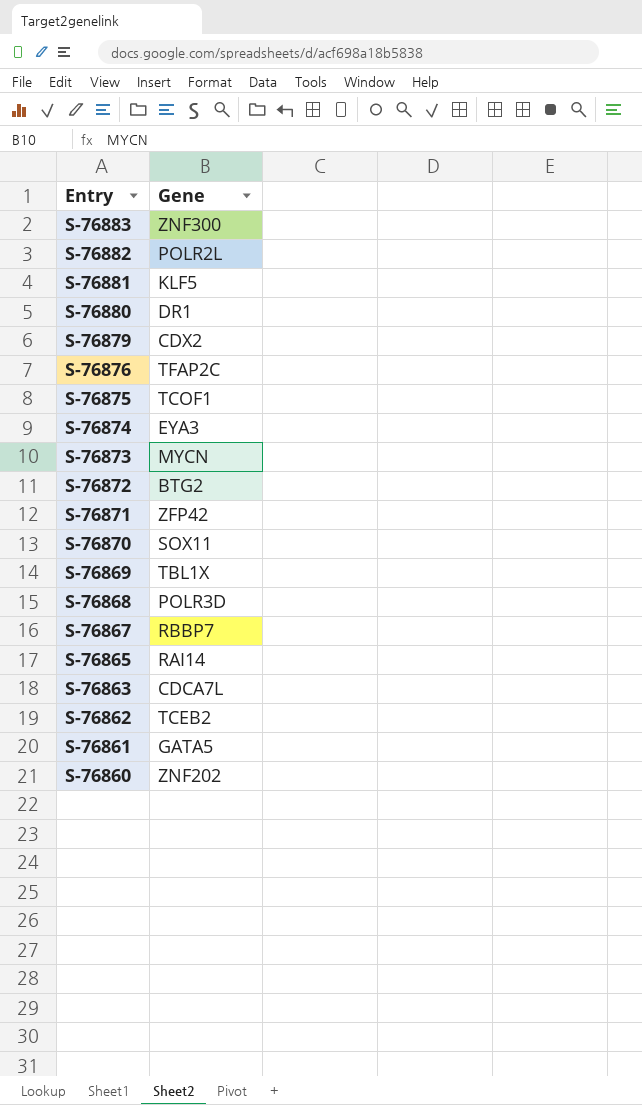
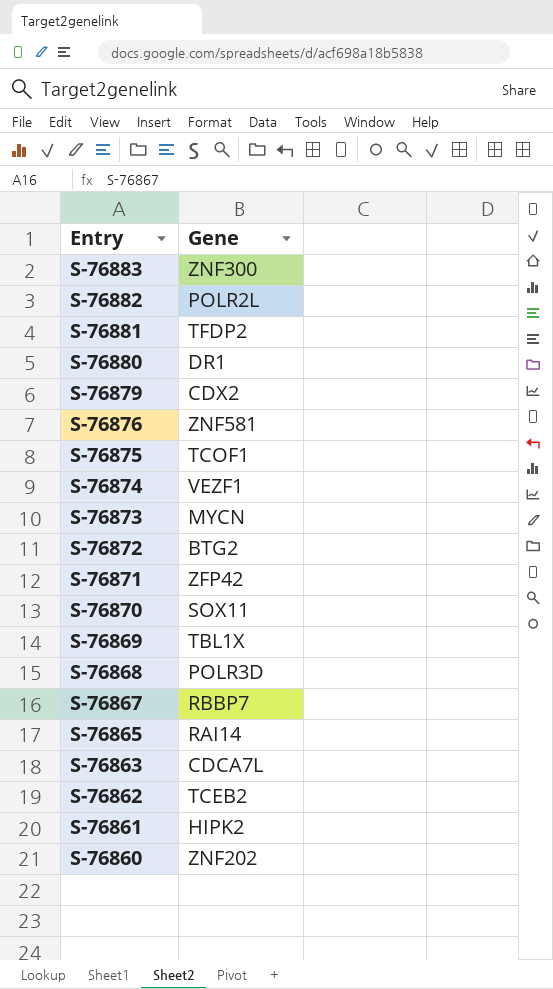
S-76881 | Gene: KLF5 -> TFDP2
S-76876 | Gene: TFAP2C -> ZNF581
S-76874 | Gene: EYA3 -> VEZF1
S-76861 | Gene: GATA5 -> HIPK2

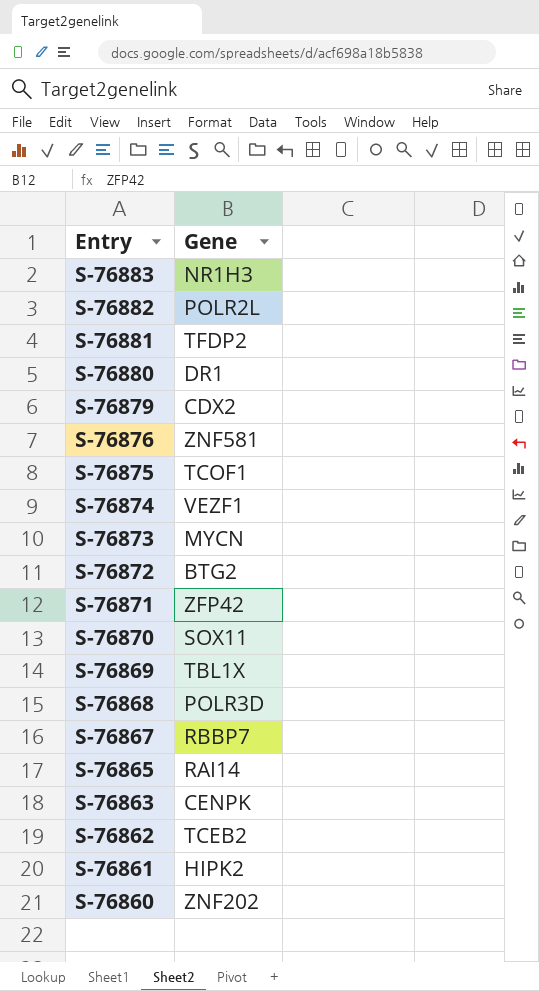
S-76883 | Gene: ZNF300 -> NR1H3
S-76863 | Gene: CDCA7L -> CENPK

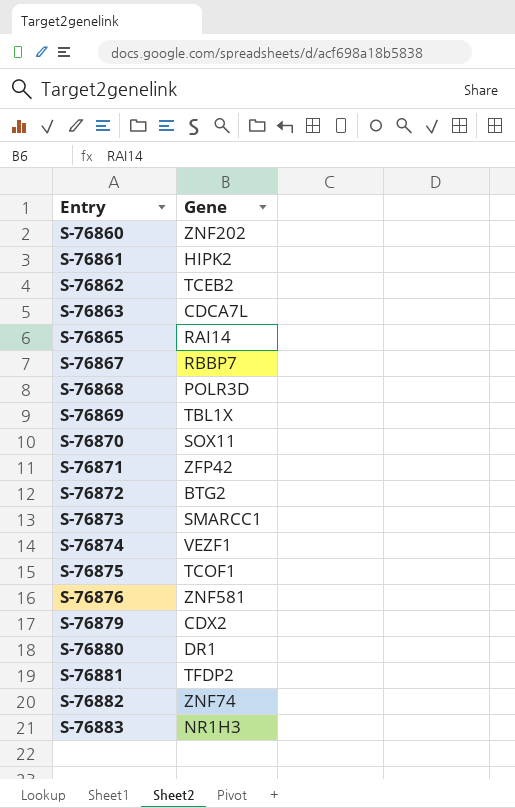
row order: Entry descending -> Entry ascending
S-76863 | Gene: CENPK -> CDCA7L
S-76873 | Gene: MYCN -> SMARCC1
S-76882 | Gene: POLR2L -> ZNF74

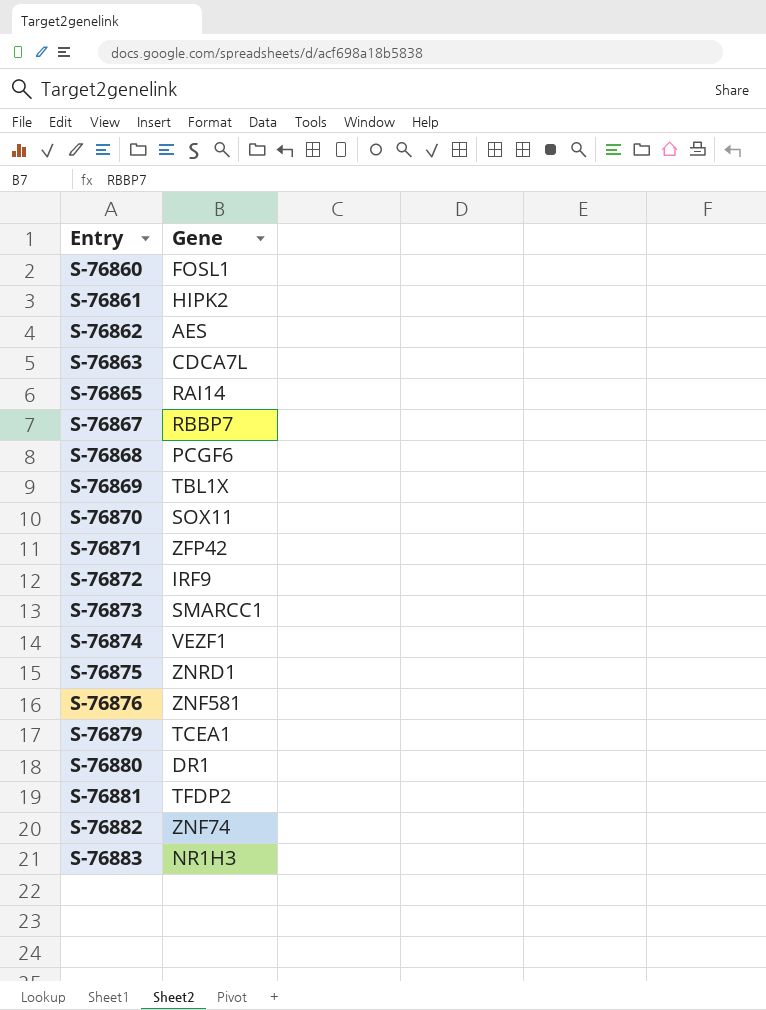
S-76860 | Gene: ZNF202 -> FOSL1
S-76862 | Gene: TCEB2 -> AES
S-76868 | Gene: POLR3D -> PCGF6
S-76872 | Gene: BTG2 -> IRF9
S-76875 | Gene: TCOF1 -> ZNRD1
S-76879 | Gene: CDX2 -> TCEA1

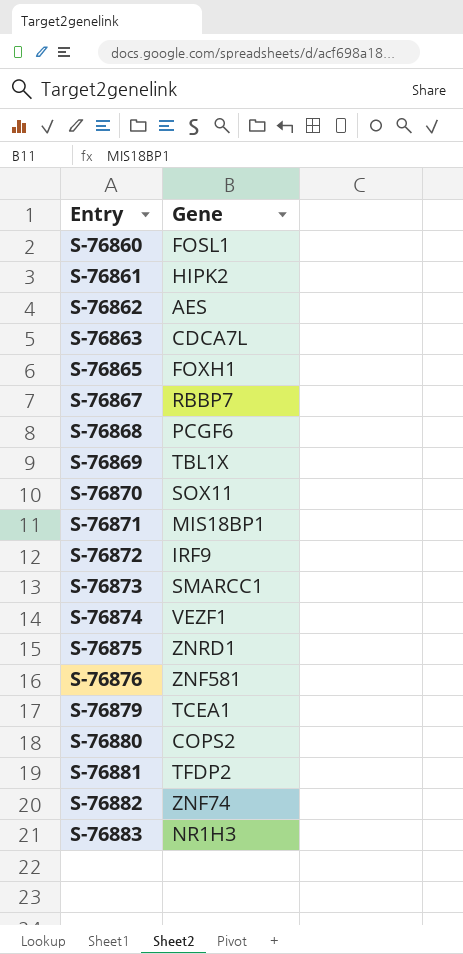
S-76865 | Gene: RAI14 -> FOXH1
S-76871 | Gene: ZFP42 -> MIS18BP1
S-76880 | Gene: DR1 -> COPS2

